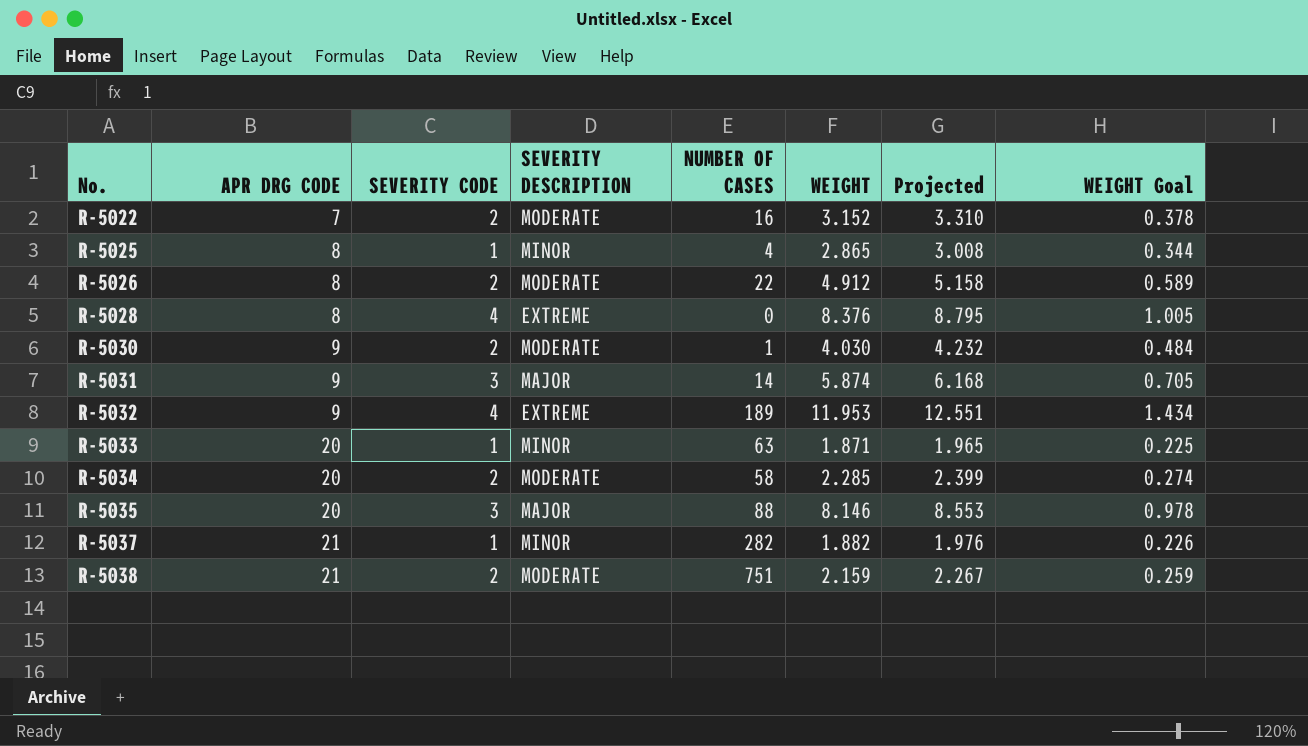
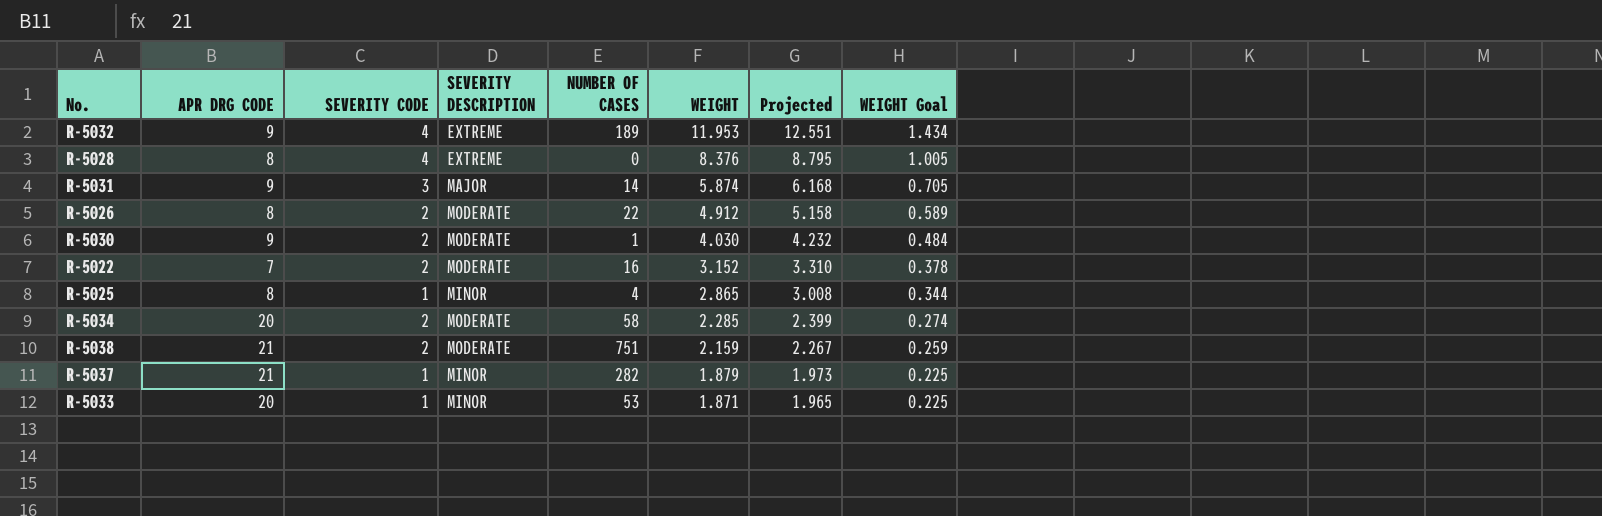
row order: No. ascending -> WEIGHT descending
row R-5035: 20 | 3 | MAJOR | 88 | 8.146 | 8.553 | 0.978 -> none
R-5037 | WEIGHT: 1.882 -> 1.879
R-5037 | Projected: 1.976 -> 1.973
R-5037 | WEIGHT Goal: 0.226 -> 0.225
R-5033 | NUMBER OF CASES: 63 -> 53

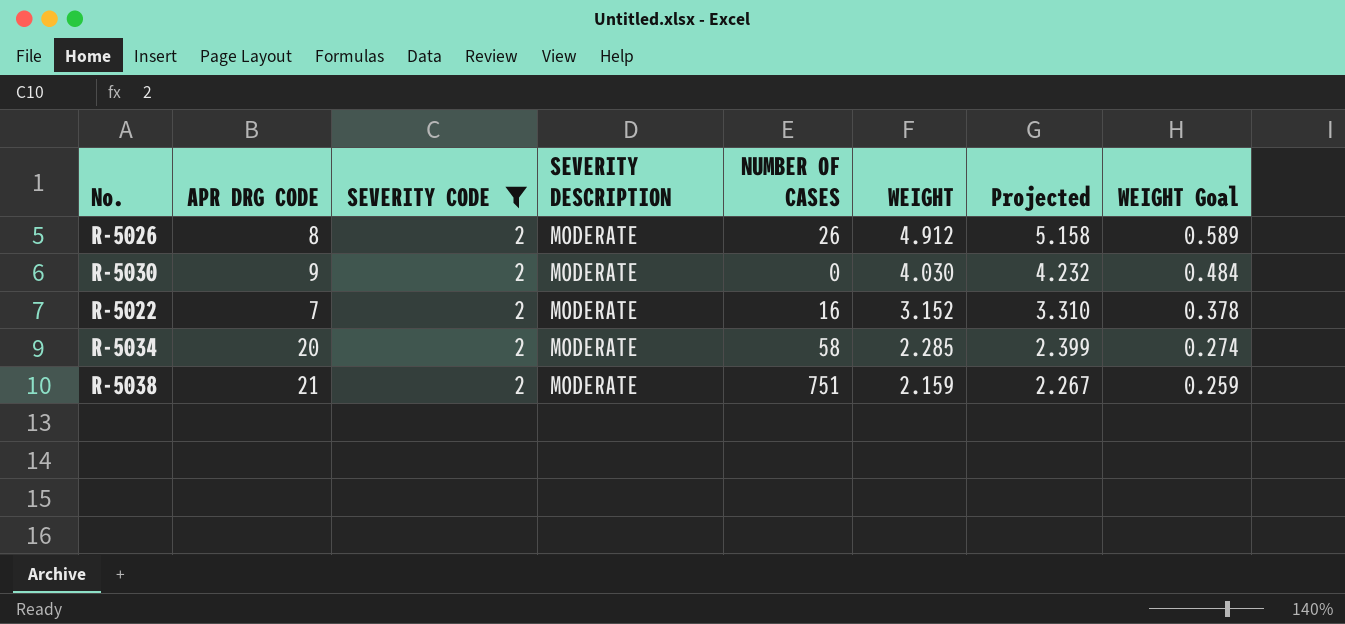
filter: none -> SEVERITY CODE = 2
R-5026 | NUMBER OF CASES: 22 -> 26
R-5030 | NUMBER OF CASES: 1 -> 0

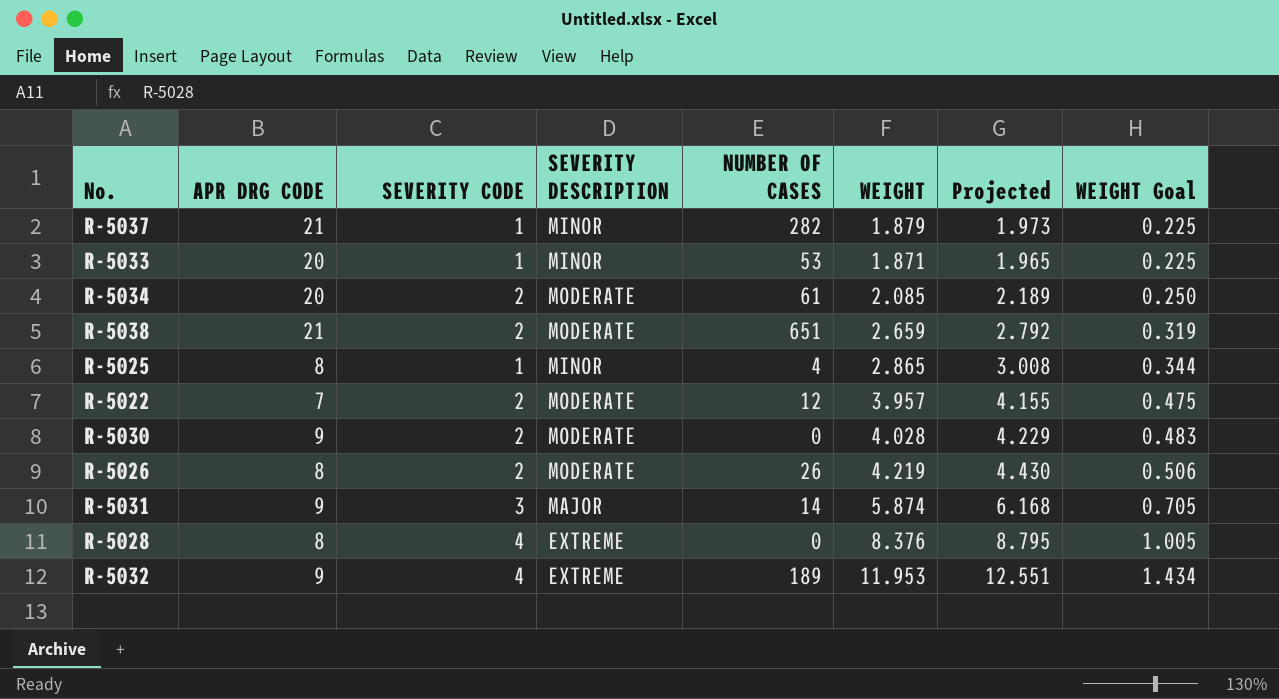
filter: SEVERITY CODE = 2 -> none
row order: WEIGHT descending -> WEIGHT Goal ascending
R-5034 | NUMBER OF CASES: 58 -> 61
R-5034 | WEIGHT: 2.285 -> 2.085
R-5034 | Projected: 2.399 -> 2.189
R-5034 | WEIGHT Goal: 0.274 -> 0.250
R-5038 | NUMBER OF CASES: 751 -> 651
R-5038 | WEIGHT: 2.159 -> 2.659
R-5038 | Projected: 2.267 -> 2.792
R-5038 | WEIGHT Goal: 0.259 -> 0.319
R-5022 | NUMBER OF CASES: 16 -> 12
R-5022 | WEIGHT: 3.152 -> 3.957
R-5022 | Projected: 3.310 -> 4.155
R-5022 | WEIGHT Goal: 0.378 -> 0.475
R-5030 | WEIGHT: 4.030 -> 4.028
R-5030 | Projected: 4.232 -> 4.229
R-5030 | WEIGHT Goal: 0.484 -> 0.483
R-5026 | WEIGHT: 4.912 -> 4.219
R-5026 | Projected: 5.158 -> 4.430
R-5026 | WEIGHT Goal: 0.589 -> 0.506

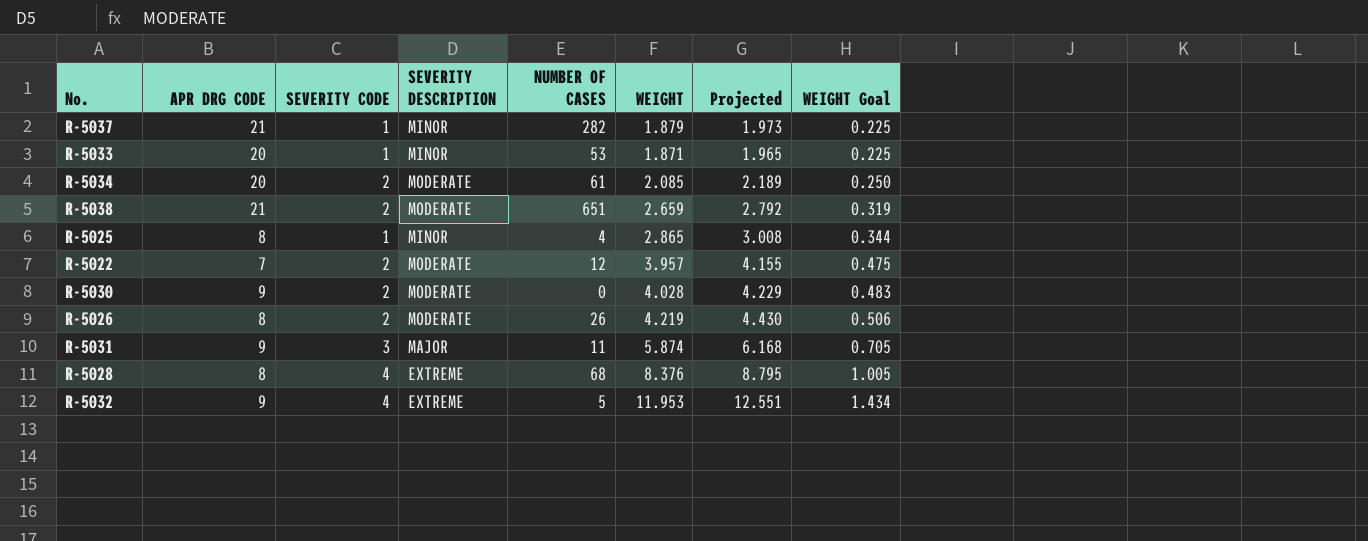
R-5031 | NUMBER OF CASES: 14 -> 11
R-5028 | NUMBER OF CASES: 0 -> 68
R-5032 | NUMBER OF CASES: 189 -> 5

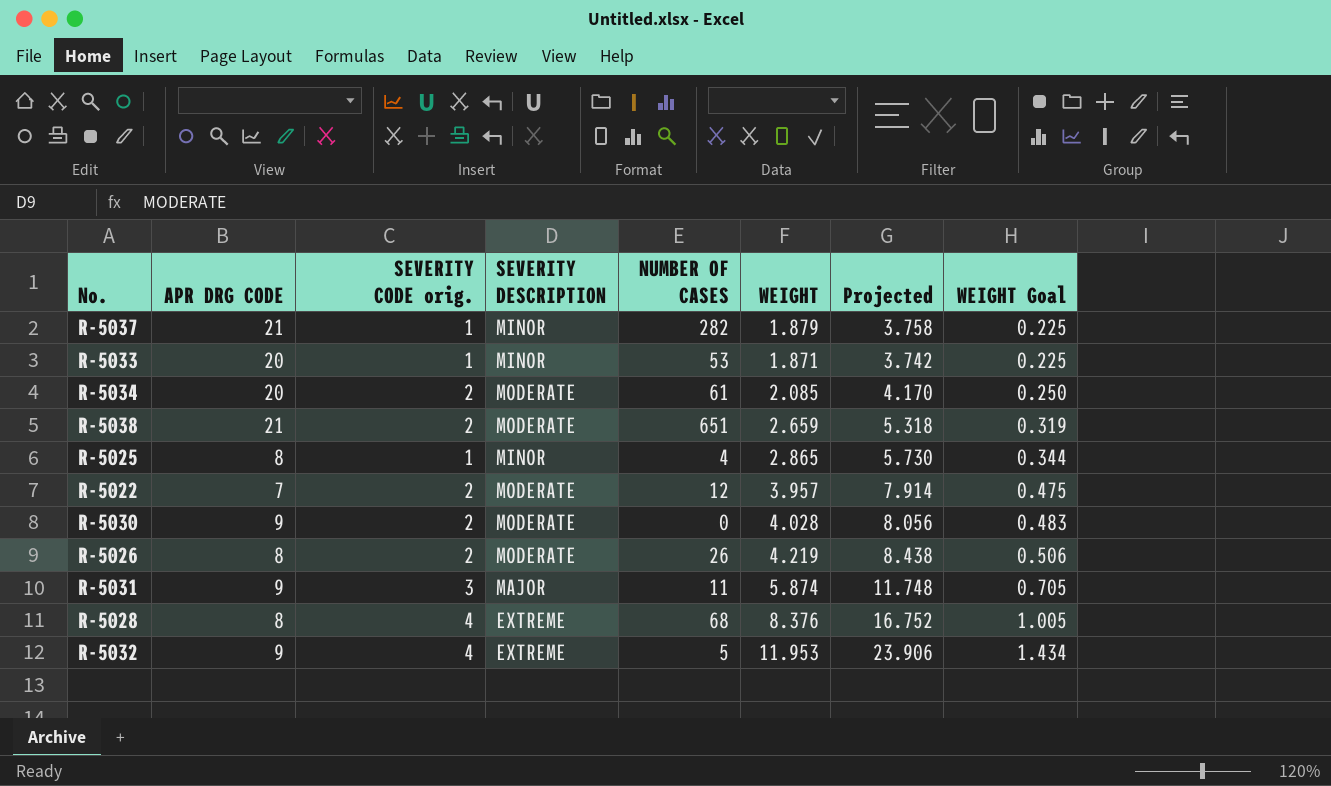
column name: SEVERITY CODE -> SEVERITY CODE orig.
column Projected | formula: [WEIGHT] * 1.05 -> [WEIGHT] * 2

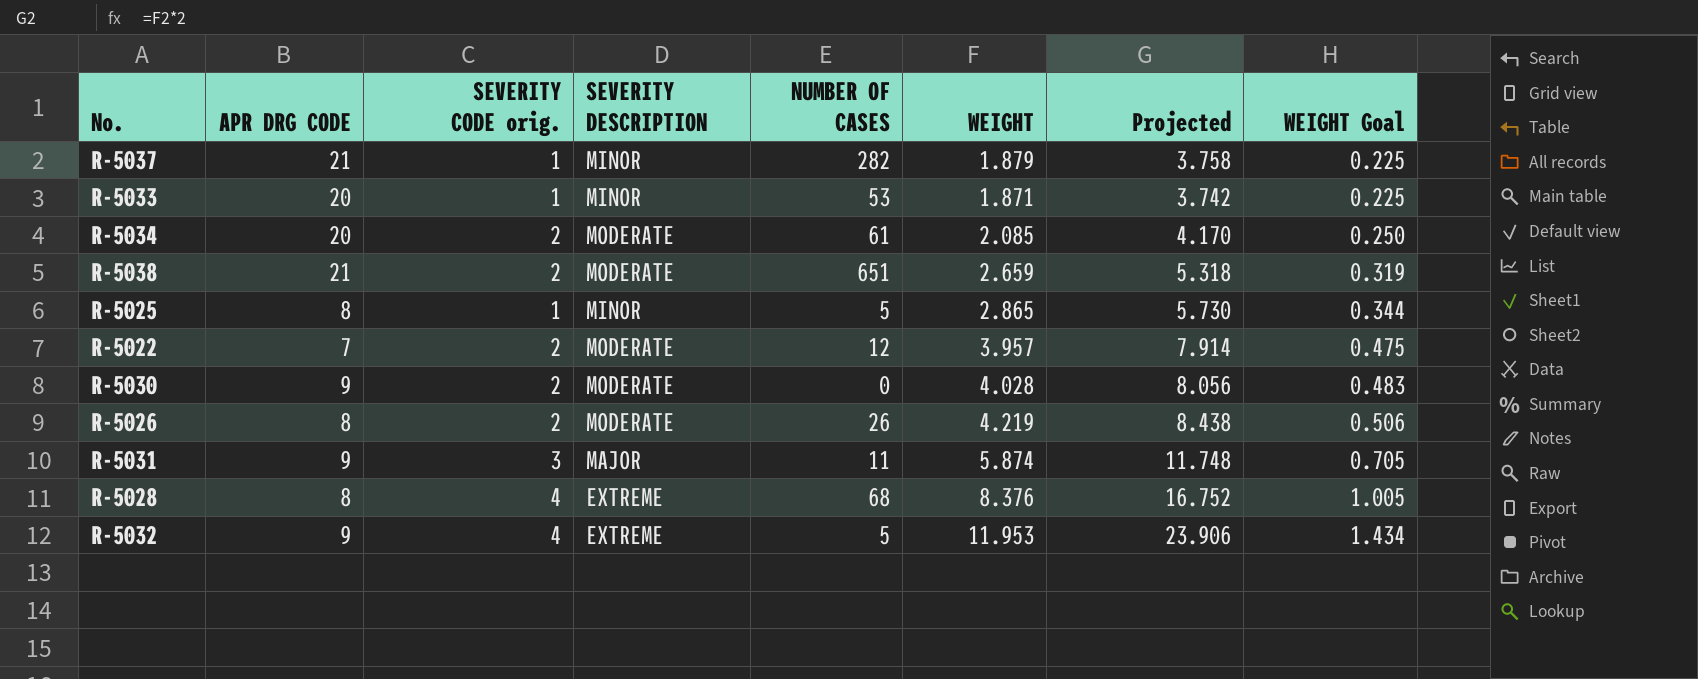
R-5025 | NUMBER OF CASES: 4 -> 5

